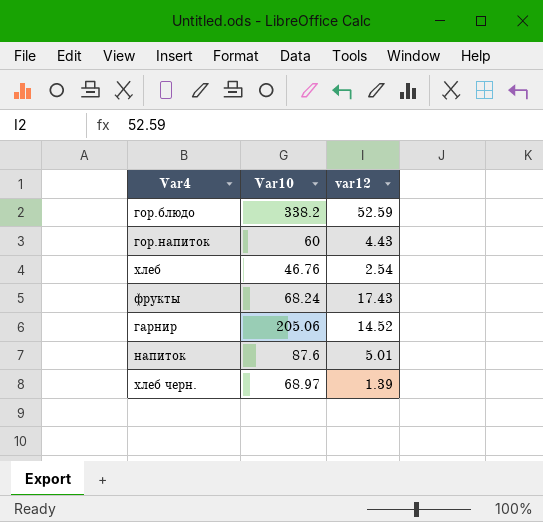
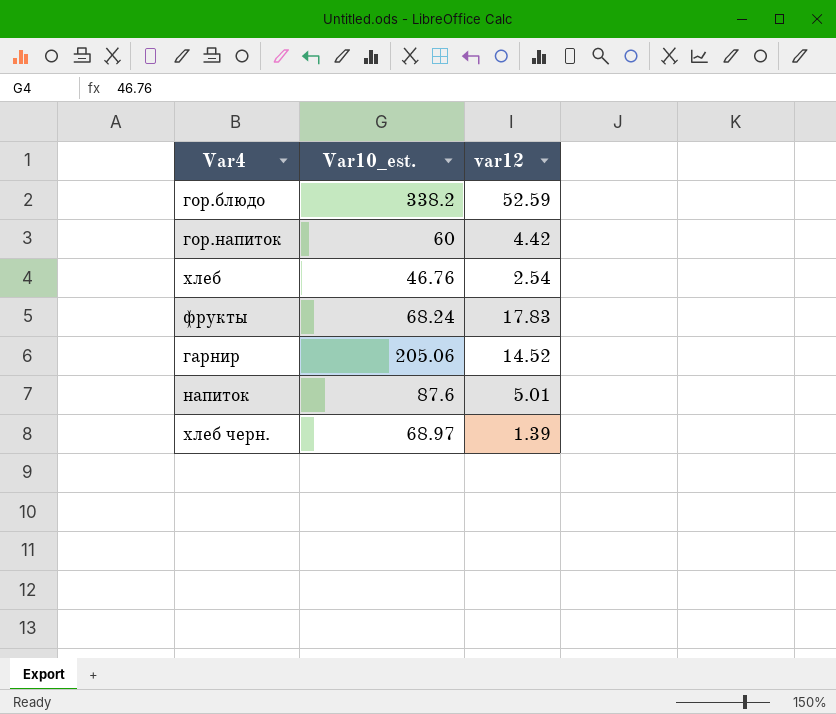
column name: Var10 -> Var10_est.
гор.напиток | var12: 4.43 -> 4.42
фрукты | var12: 17.43 -> 17.83

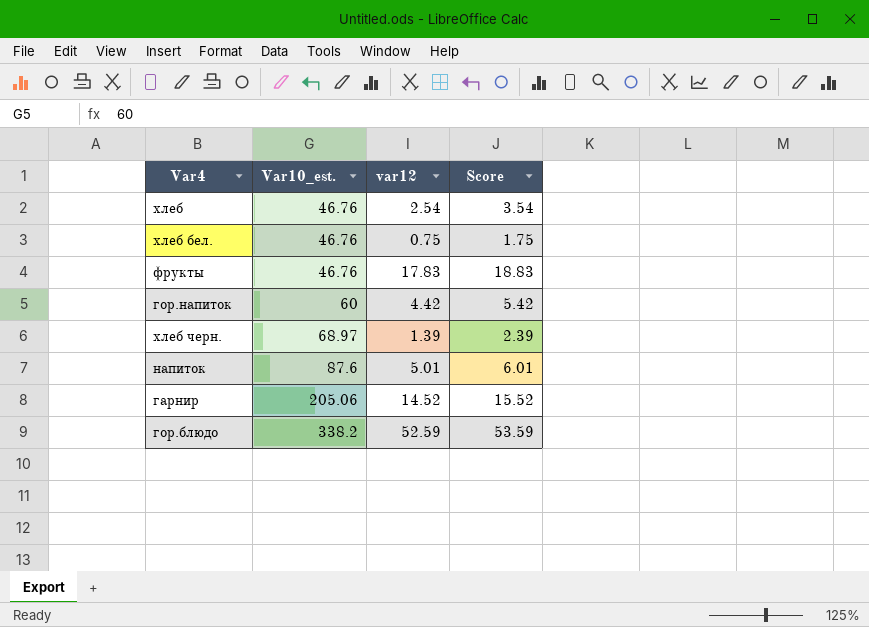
row order: none -> Var10_est. ascending
column Score | formula: none -> [var12] + 1
row хлеб бел.: none -> 46.76 | 0.75 | 1.75
фрукты | Var10_est.: 68.24 -> 46.76

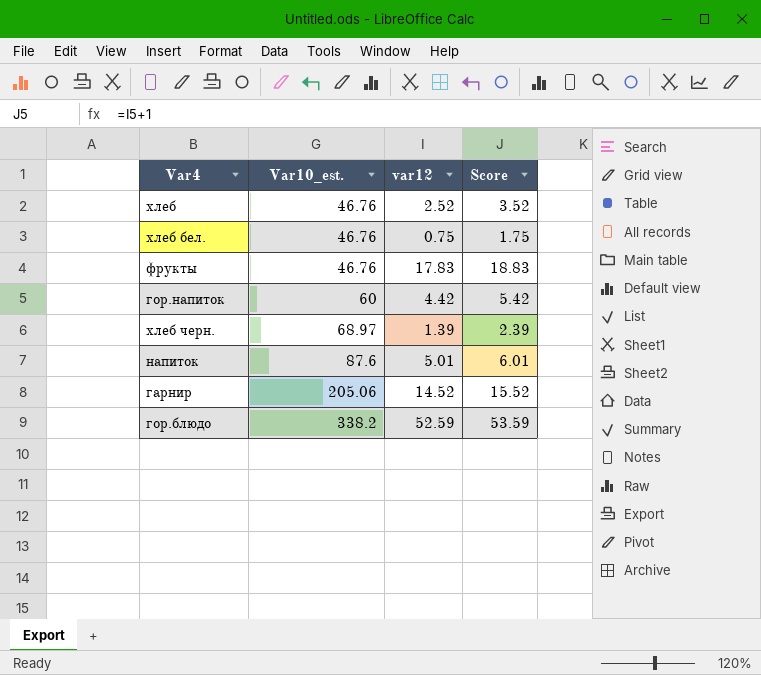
хлеб | var12: 2.54 -> 2.52
хлеб | Score: 3.54 -> 3.52

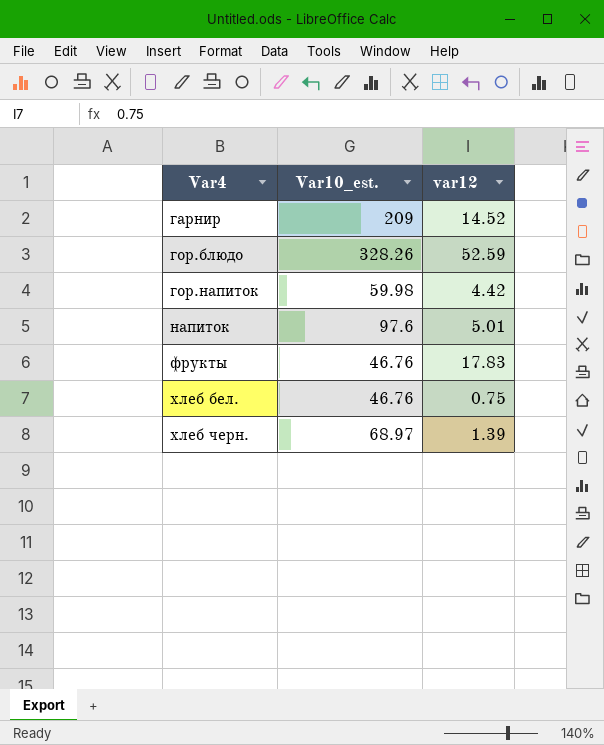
row order: Var10_est. ascending -> Var4 ascending
column Score | formula: [var12] + 1 -> none
row хлеб: 46.76 | 2.52 | 3.52 -> none
гарнир | Var10_est.: 205.06 -> 209
гор.блюдо | Var10_est.: 338.2 -> 328.26
гор.напиток | Var10_est.: 60 -> 59.98
напиток | Var10_est.: 87.6 -> 97.6

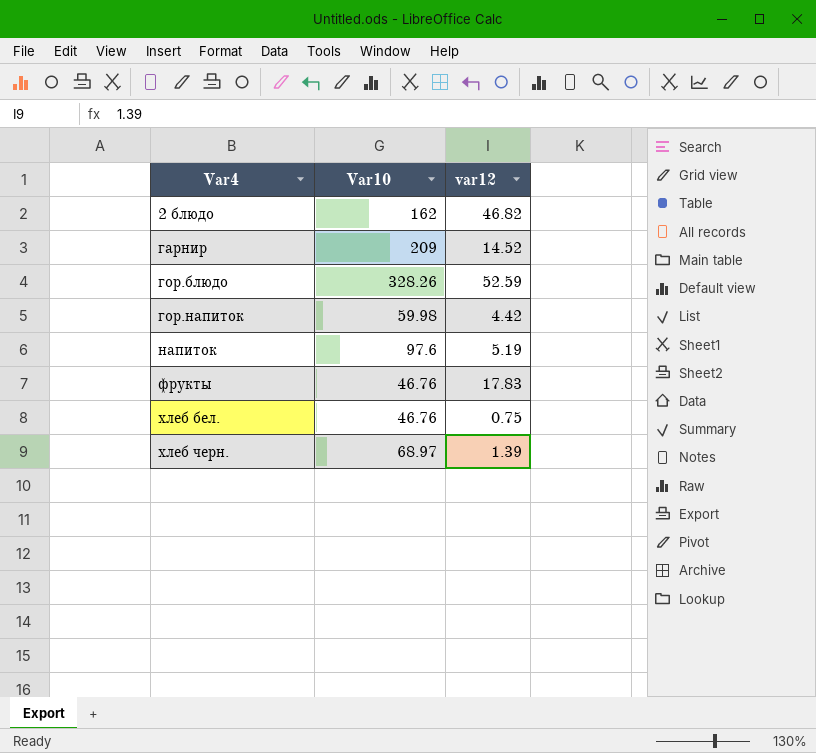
column name: Var10_est. -> Var10
row 2 блюдо: none -> 162 | 46.82
напиток | var12: 5.01 -> 5.19

